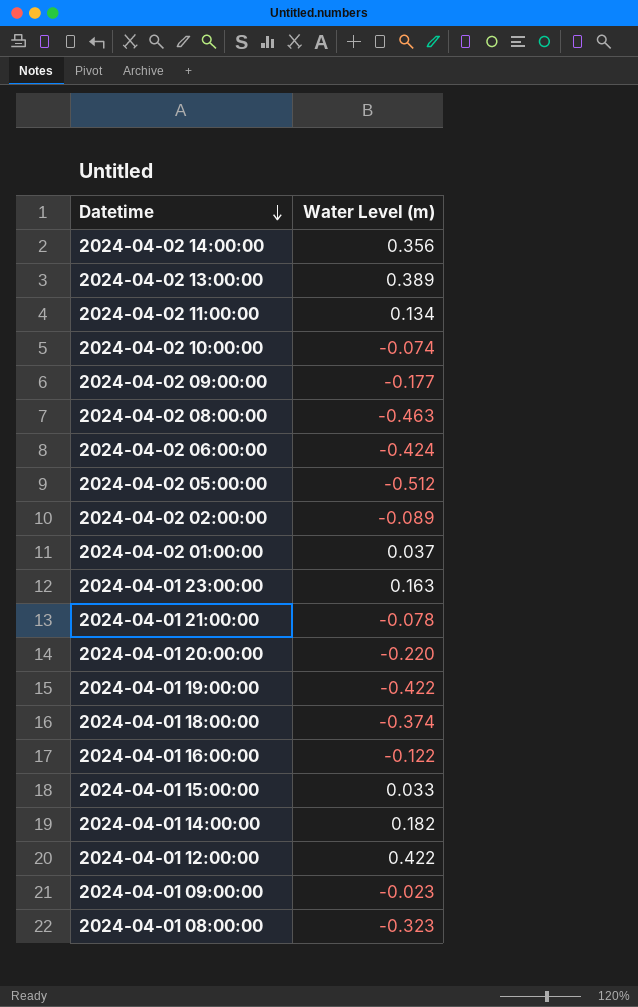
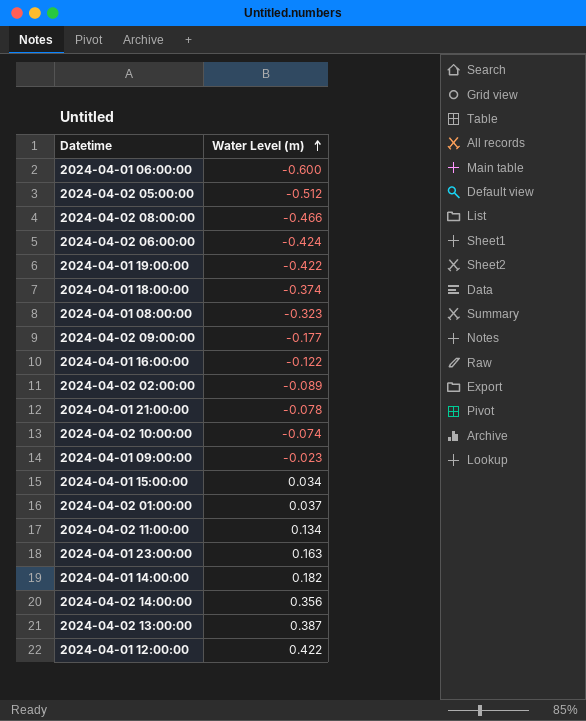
row order: Datetime descending -> Water Level (m) ascending
row 2024-04-01 20:00:00: -0.220 -> none
row 2024-04-01 06:00:00: none -> -0.600
2024-04-02 08:00:00 | Water Level (m): -0.463 -> -0.466
2024-04-01 15:00:00 | Water Level (m): 0.033 -> 0.034
2024-04-02 13:00:00 | Water Level (m): 0.389 -> 0.387

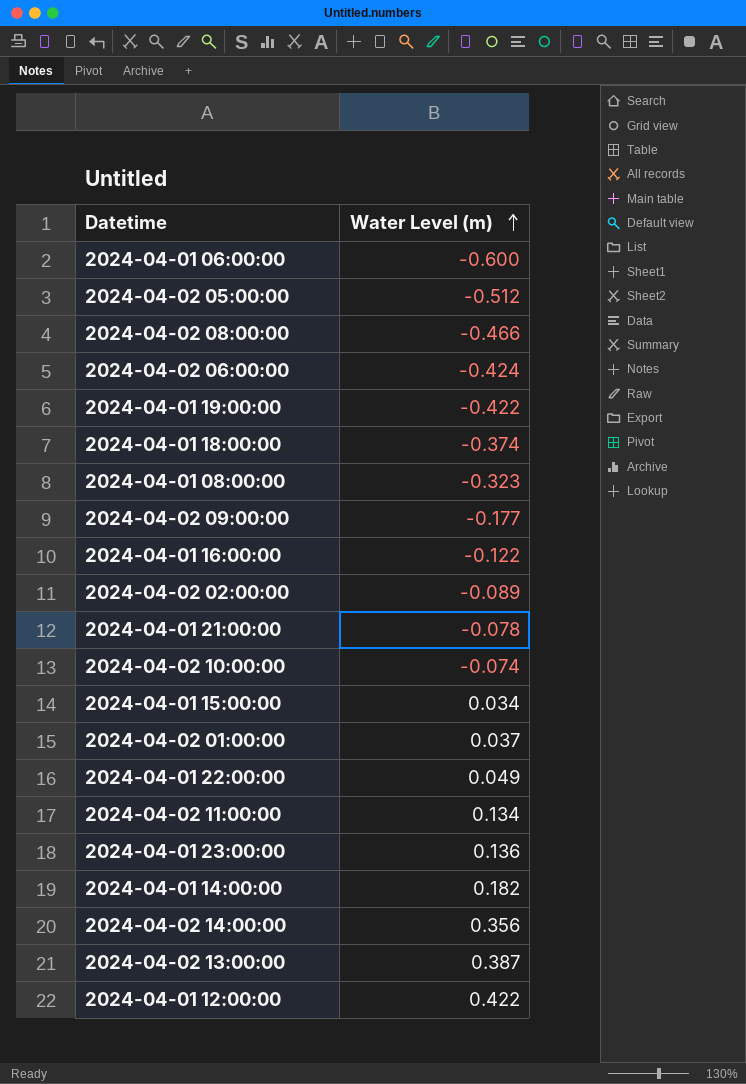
row 2024-04-01 09:00:00: -0.023 -> none
row 2024-04-01 22:00:00: none -> 0.049
2024-04-01 23:00:00 | Water Level (m): 0.163 -> 0.136

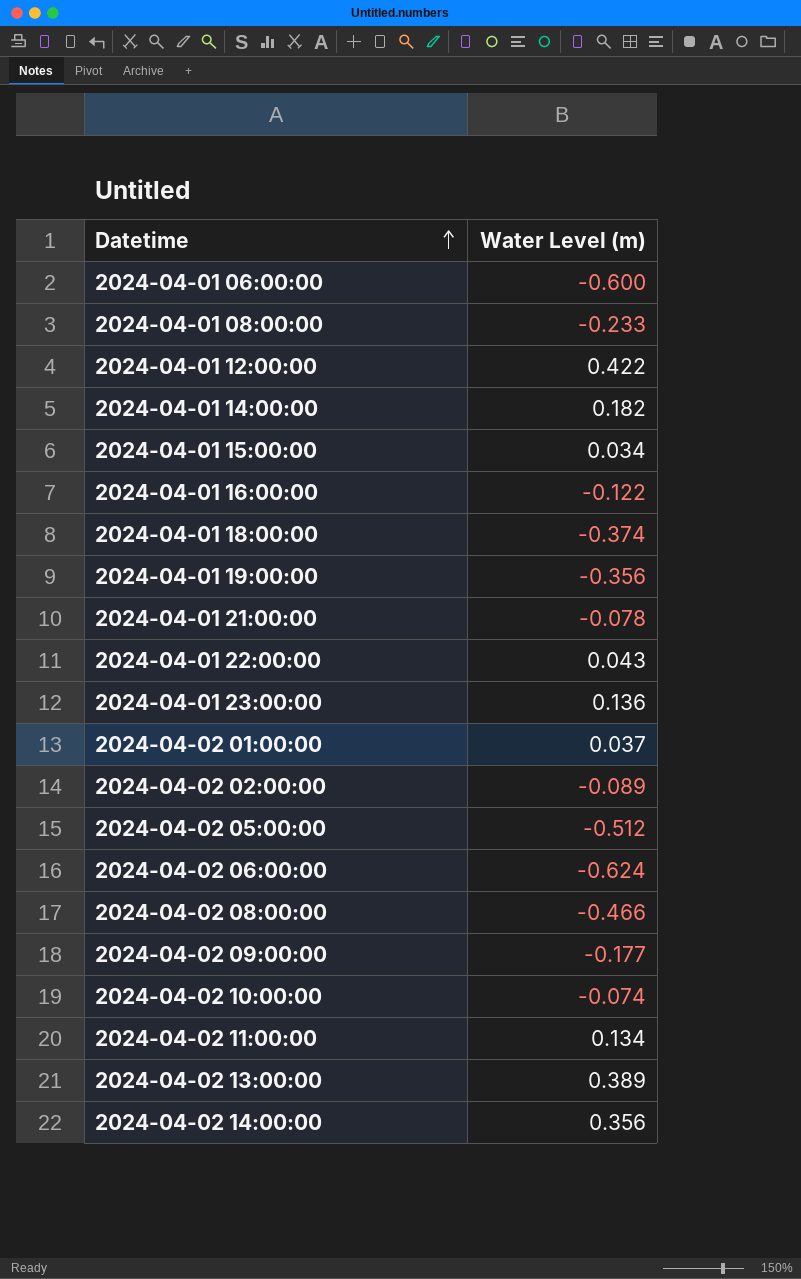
row order: Water Level (m) ascending -> Datetime ascending
2024-04-01 08:00:00 | Water Level (m): -0.323 -> -0.233
2024-04-01 19:00:00 | Water Level (m): -0.422 -> -0.356
2024-04-01 22:00:00 | Water Level (m): 0.049 -> 0.043
2024-04-02 06:00:00 | Water Level (m): -0.424 -> -0.624
2024-04-02 13:00:00 | Water Level (m): 0.387 -> 0.389

